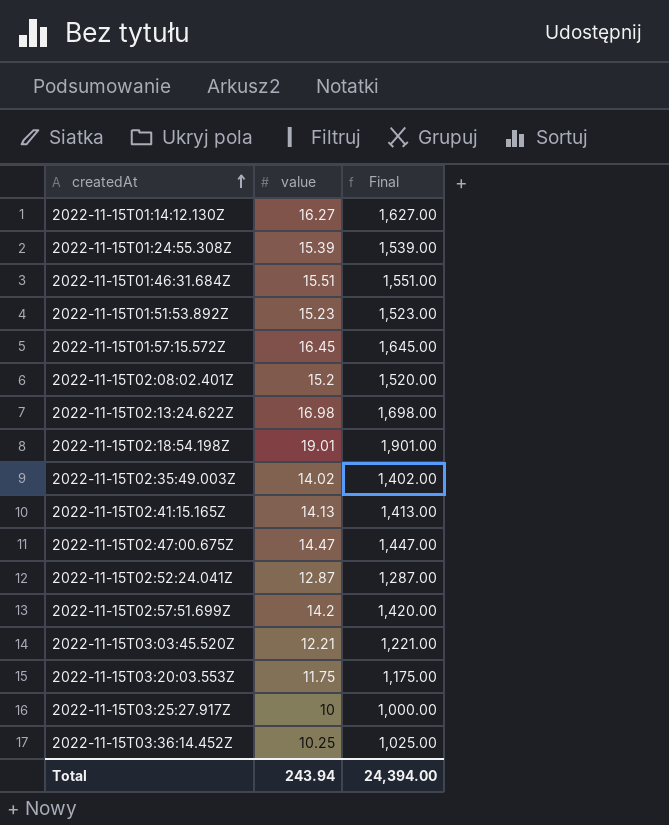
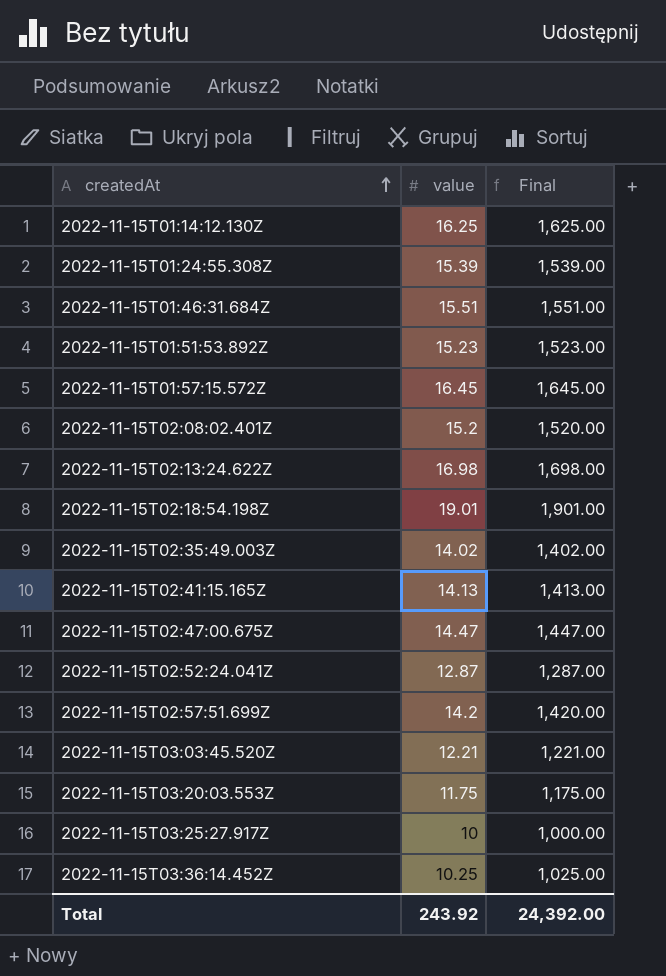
2022-11-15T01:14:12.130Z | value: 16.27 -> 16.25
2022-11-15T01:14:12.130Z | Final: 1,627.00 -> 1,625.00
Total | value: 243.94 -> 243.92
Total | Final: 24,394.00 -> 24,392.00

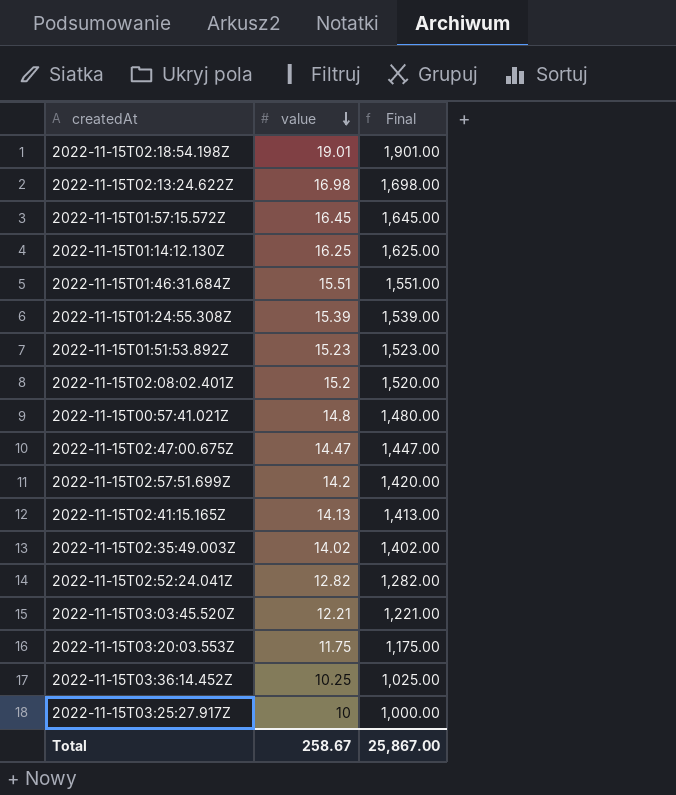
row order: createdAt ascending -> value descending
row 2022-11-15T00:57:41.021Z: none -> 14.8 | 1,480.00
2022-11-15T02:52:24.041Z | value: 12.87 -> 12.82
2022-11-15T02:52:24.041Z | Final: 1,287.00 -> 1,282.00
Total | value: 243.92 -> 258.67
Total | Final: 24,392.00 -> 25,867.00

